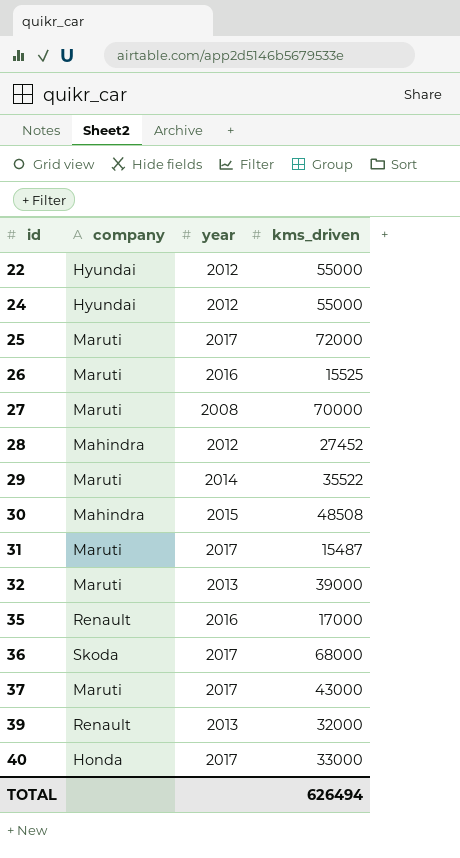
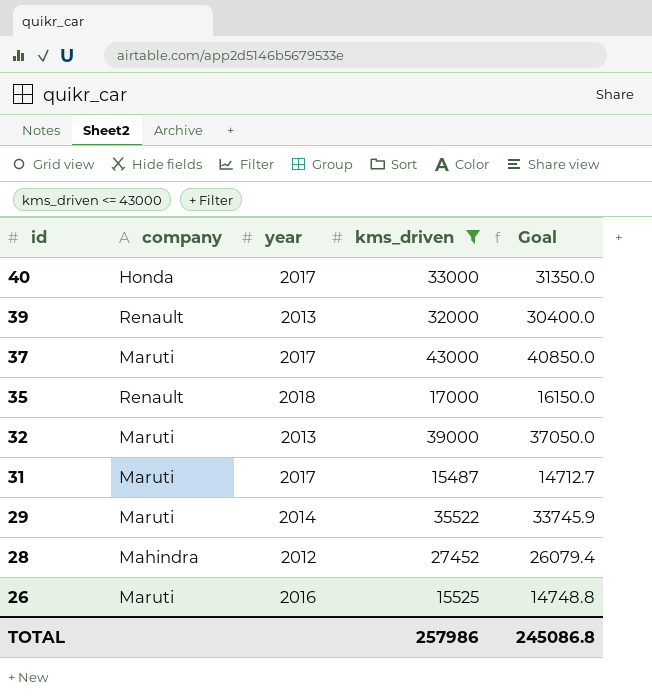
filter: none -> kms_driven <= 43000
row order: id ascending -> id descending
column Goal | formula: none -> [kms_driven] * 0.95
35 | year: 2016 -> 2018
TOTAL | kms_driven: 626494 -> 257986

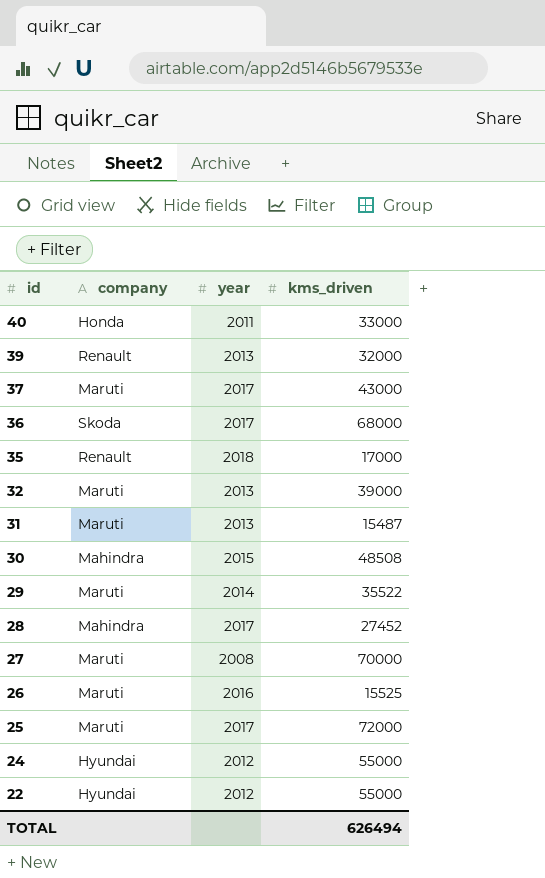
filter: kms_driven <= 43000 -> none
column Goal | formula: [kms_driven] * 0.95 -> none
40 | year: 2017 -> 2011
31 | year: 2017 -> 2013
28 | year: 2012 -> 2017
TOTAL | kms_driven: 257986 -> 626494

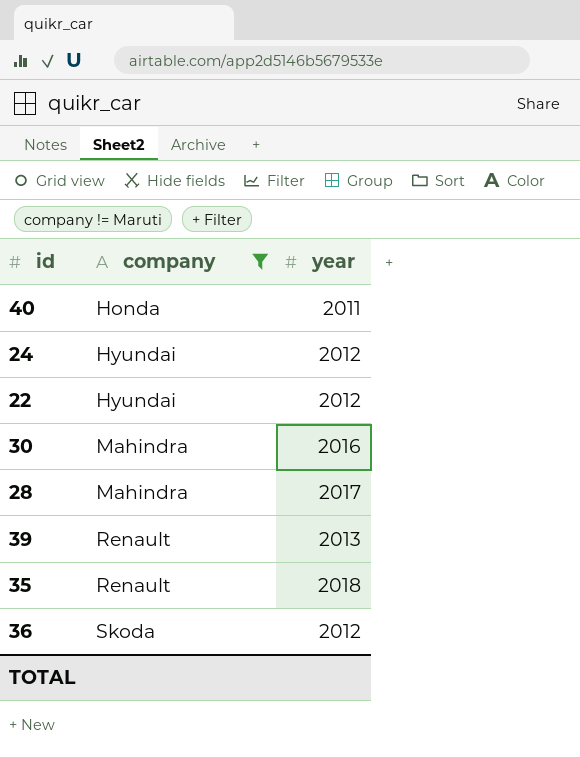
filter: none -> company != Maruti
row order: id descending -> company ascending
column kms_driven | position: 4 -> none
30 | year: 2015 -> 2016
36 | year: 2017 -> 2012

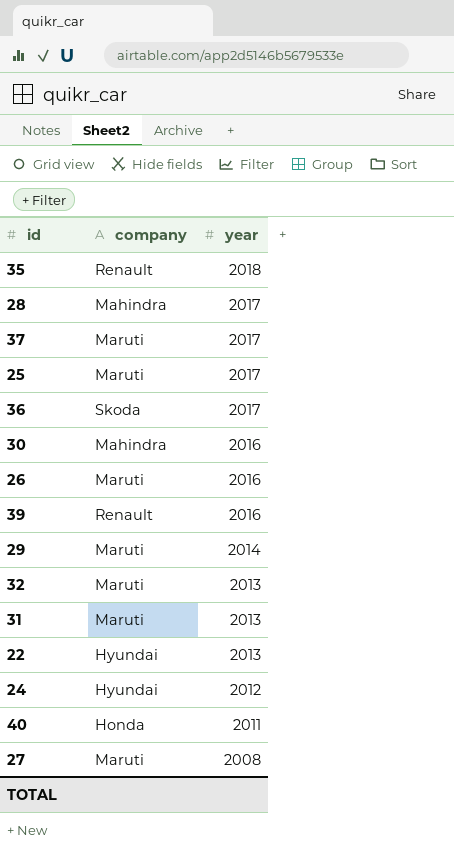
filter: company != Maruti -> none
row order: company ascending -> year descending
36 | year: 2012 -> 2017
39 | year: 2013 -> 2016
22 | year: 2012 -> 2013

